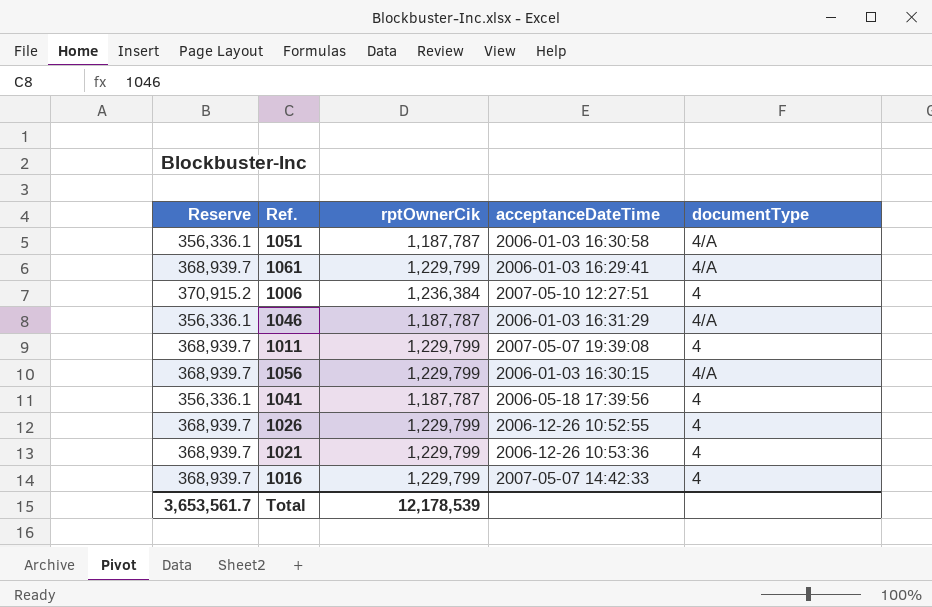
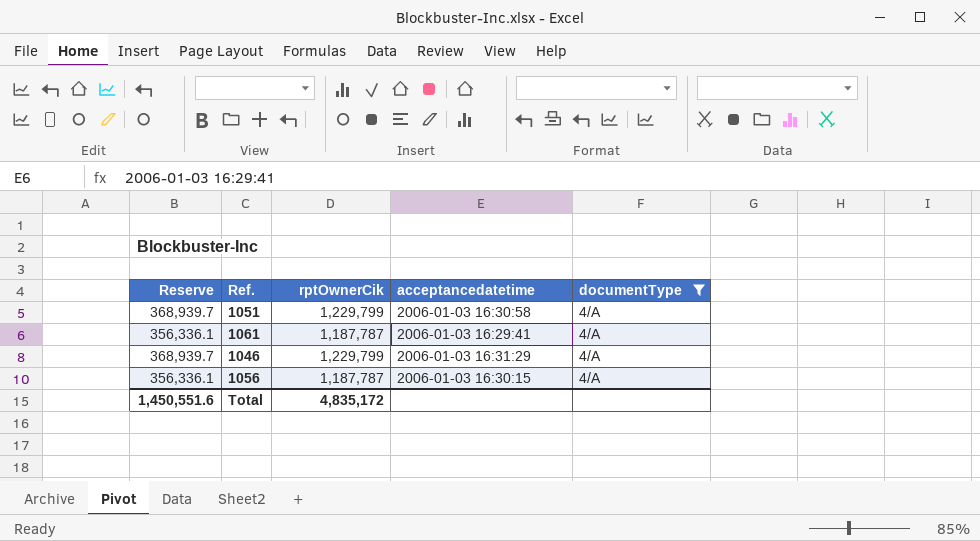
filter: none -> documentType = 4/A
column name: acceptanceDateTime -> acceptancedatetime
1051 | Reserve: 356,336.1 -> 368,939.7
1051 | rptOwnerCik: 1,187,787 -> 1,229,799
1061 | Reserve: 368,939.7 -> 356,336.1
1061 | rptOwnerCik: 1,229,799 -> 1,187,787
1046 | Reserve: 356,336.1 -> 368,939.7
1046 | rptOwnerCik: 1,187,787 -> 1,229,799
1056 | Reserve: 368,939.7 -> 356,336.1
1056 | rptOwnerCik: 1,229,799 -> 1,187,787
Total | Reserve: 3,653,561.7 -> 1,450,551.6
Total | rptOwnerCik: 12,178,539 -> 4,835,172

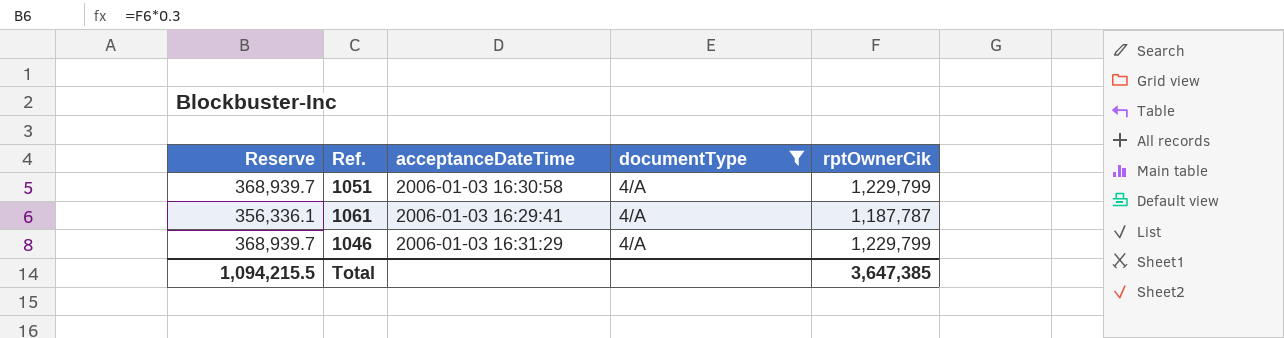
column name: acceptancedatetime -> acceptanceDateTime
column rptOwnerCik | position: 3 -> 5
row 1056: 356,336.1 | 1,187,787 | 2006-01-03 16:30:15 | 4/A -> none
Total | Reserve: 1,450,551.6 -> 1,094,215.5
Total | rptOwnerCik: 4,835,172 -> 3,647,385

